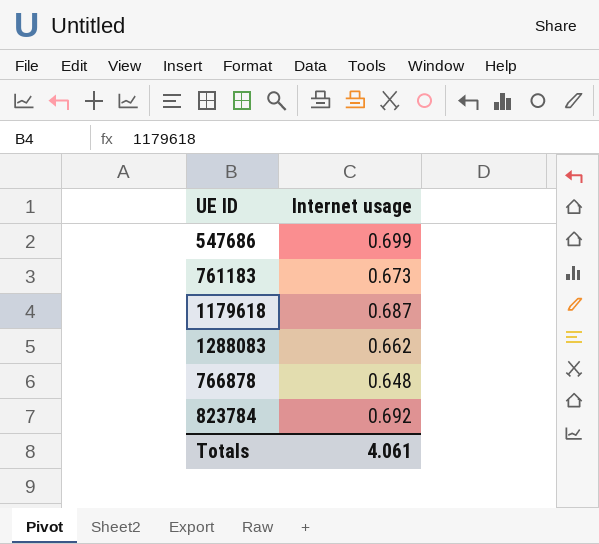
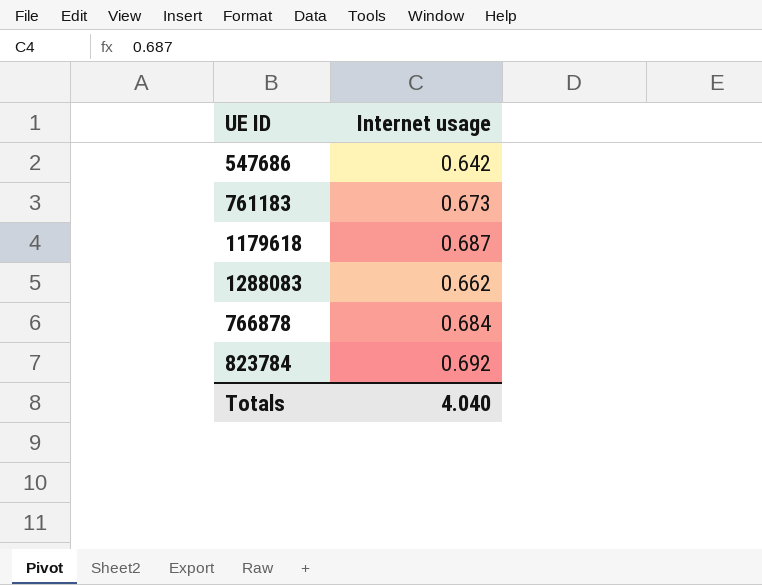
547686 | Internet usage: 0.699 -> 0.642
766878 | Internet usage: 0.648 -> 0.684
Totals | Internet usage: 4.061 -> 4.040

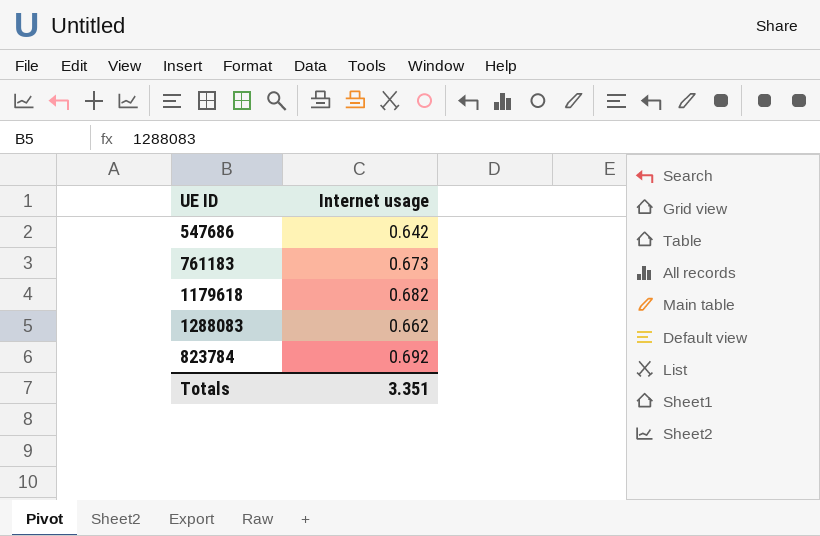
row 766878: 0.684 -> none
1179618 | Internet usage: 0.687 -> 0.682
Totals | Internet usage: 4.040 -> 3.351

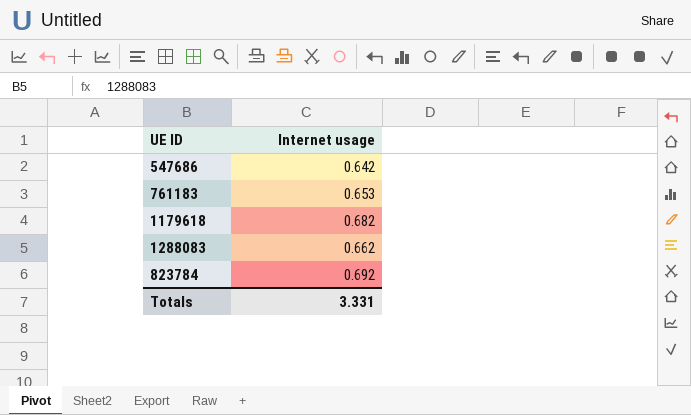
761183 | Internet usage: 0.673 -> 0.653
Totals | Internet usage: 3.351 -> 3.331

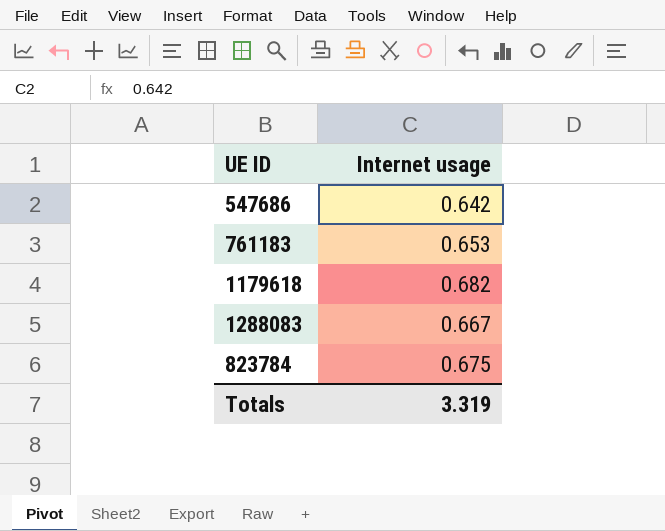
1288083 | Internet usage: 0.662 -> 0.667
823784 | Internet usage: 0.692 -> 0.675
Totals | Internet usage: 3.331 -> 3.319

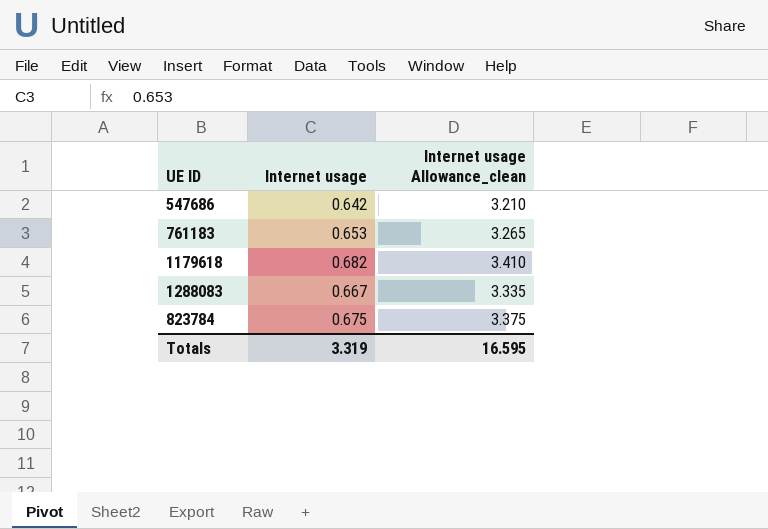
column Internet usage Allowance_clean | formula: none -> [Internet usage] * 5

